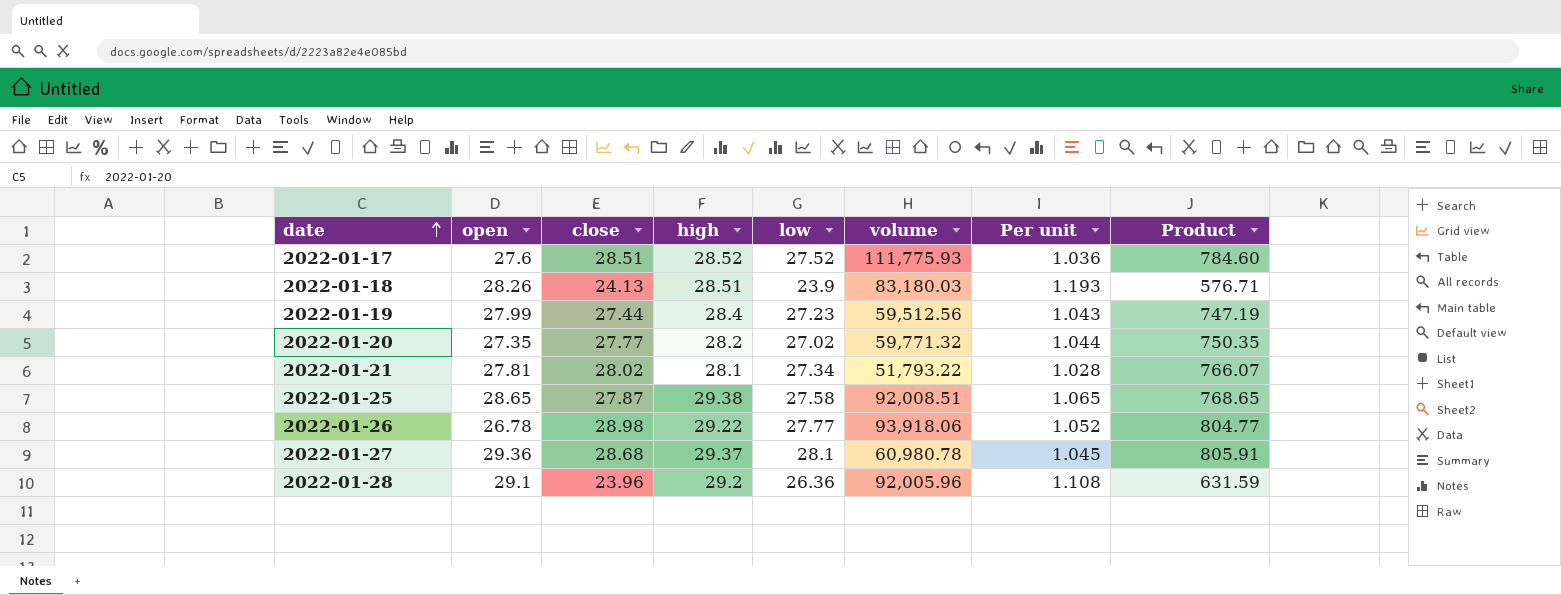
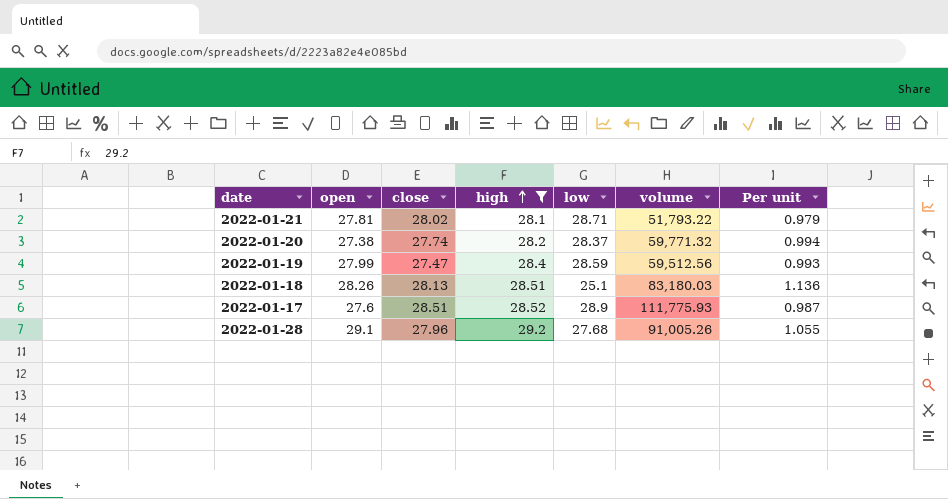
filter: none -> high <= 29.2
row order: date ascending -> high ascending
column Product | formula: [close] * [low] -> none
2022-01-21 | low: 27.34 -> 28.71
2022-01-21 | Per unit: 1.028 -> 0.979
2022-01-20 | open: 27.35 -> 27.38
2022-01-20 | close: 27.77 -> 27.74
2022-01-20 | low: 27.02 -> 28.37
2022-01-20 | Per unit: 1.044 -> 0.994
2022-01-19 | close: 27.44 -> 27.47
2022-01-19 | low: 27.23 -> 28.59
2022-01-19 | Per unit: 1.043 -> 0.993
2022-01-18 | close: 24.13 -> 28.13
2022-01-18 | low: 23.9 -> 25.1
2022-01-18 | Per unit: 1.193 -> 1.136
2022-01-17 | low: 27.52 -> 28.9
2022-01-17 | Per unit: 1.036 -> 0.987
2022-01-28 | close: 23.96 -> 27.96
2022-01-28 | low: 26.36 -> 27.68
2022-01-28 | volume: 92,005.96 -> 91,005.26
2022-01-28 | Per unit: 1.108 -> 1.055

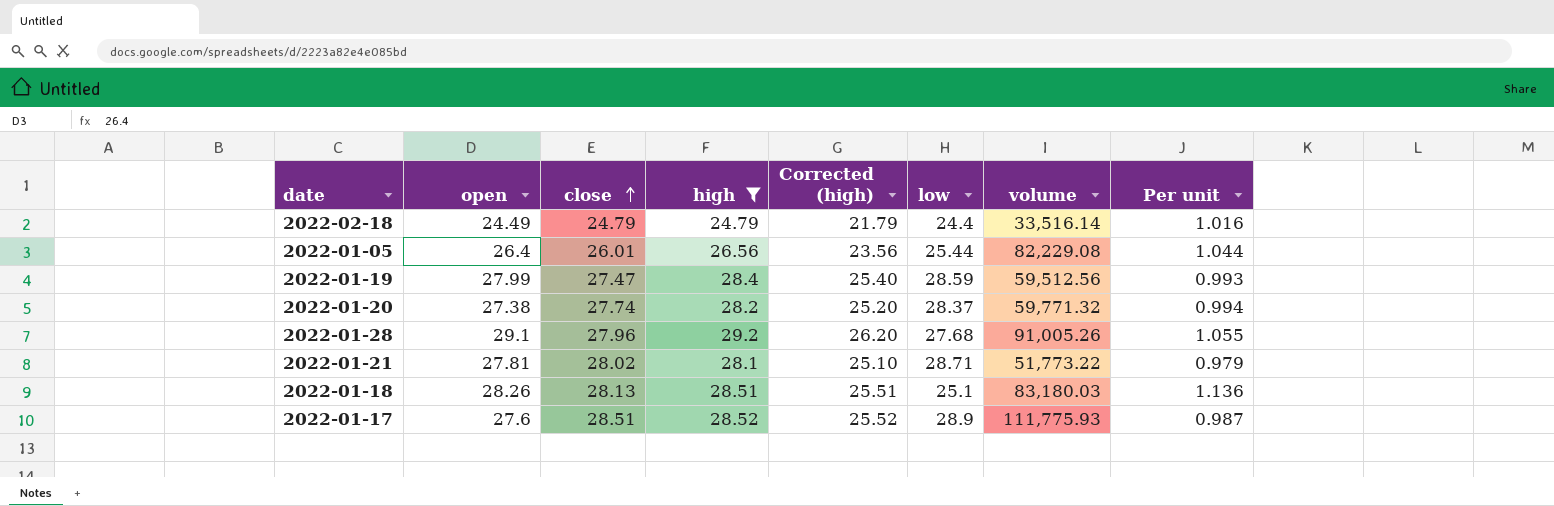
row order: high ascending -> close ascending
column Corrected (high) | formula: none -> [high] - 3
row 2022-02-18: none -> 24.49 | 24.79 | 24.79 | 21.79 | 24.4 | 33,516.14 | 1.016
row 2022-01-05: none -> 26.4 | 26.01 | 26.56 | 23.56 | 25.44 | 82,229.08 | 1.044
2022-01-21 | volume: 51,793.22 -> 51,773.22

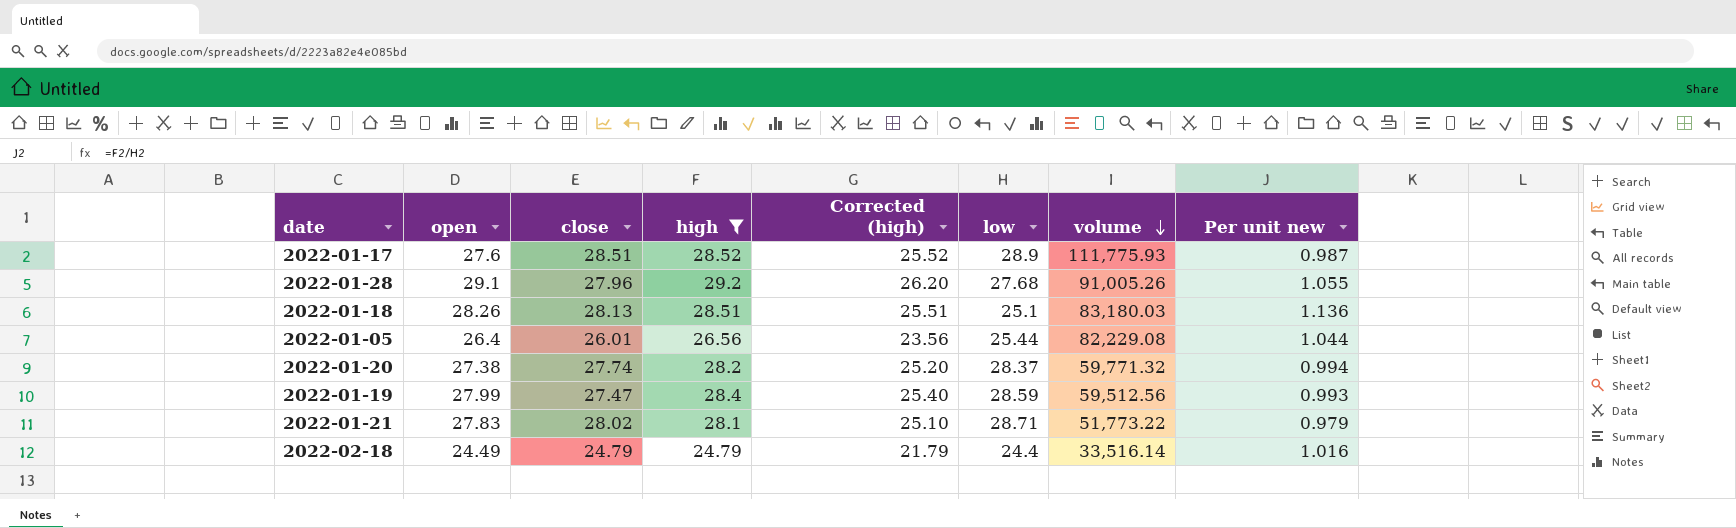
row order: close ascending -> volume descending
column name: Per unit -> Per unit new
2022-01-21 | open: 27.81 -> 27.83

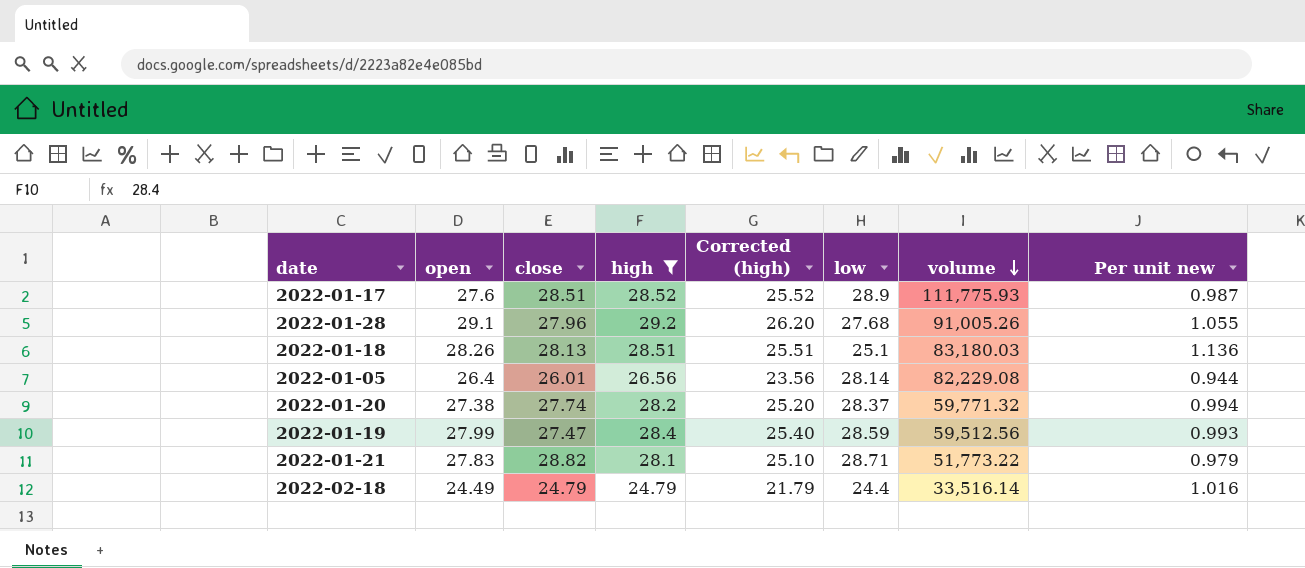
2022-01-05 | low: 25.44 -> 28.14
2022-01-05 | Per unit new: 1.044 -> 0.944
2022-01-21 | close: 28.02 -> 28.82

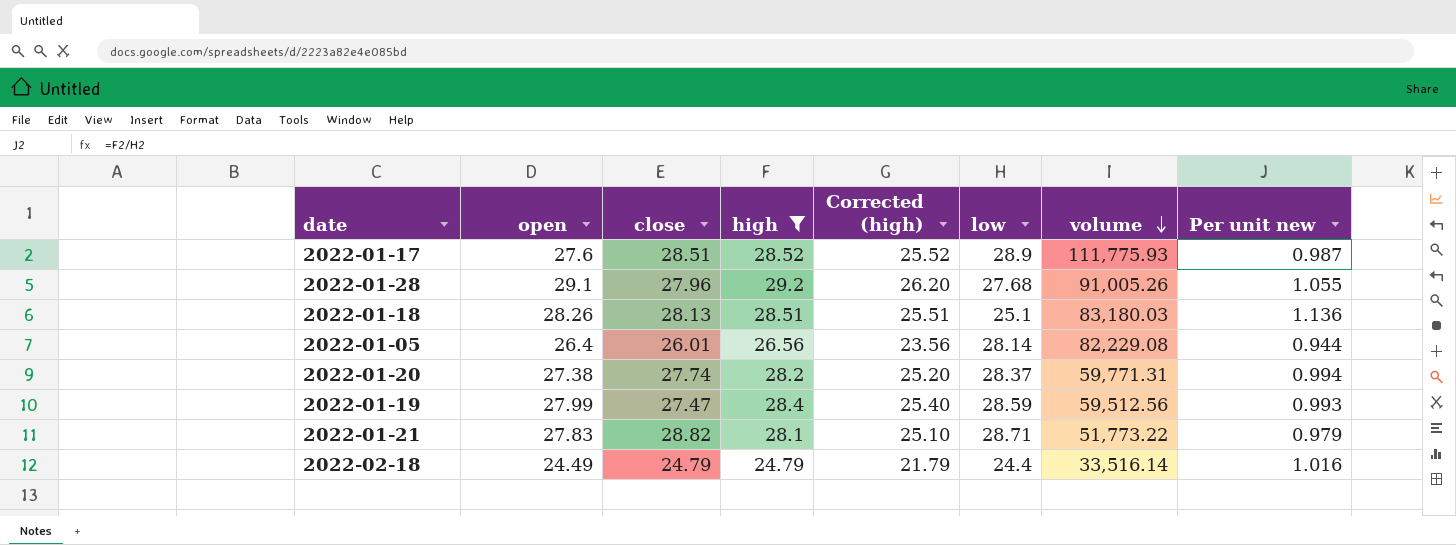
2022-01-20 | volume: 59,771.32 -> 59,771.31

